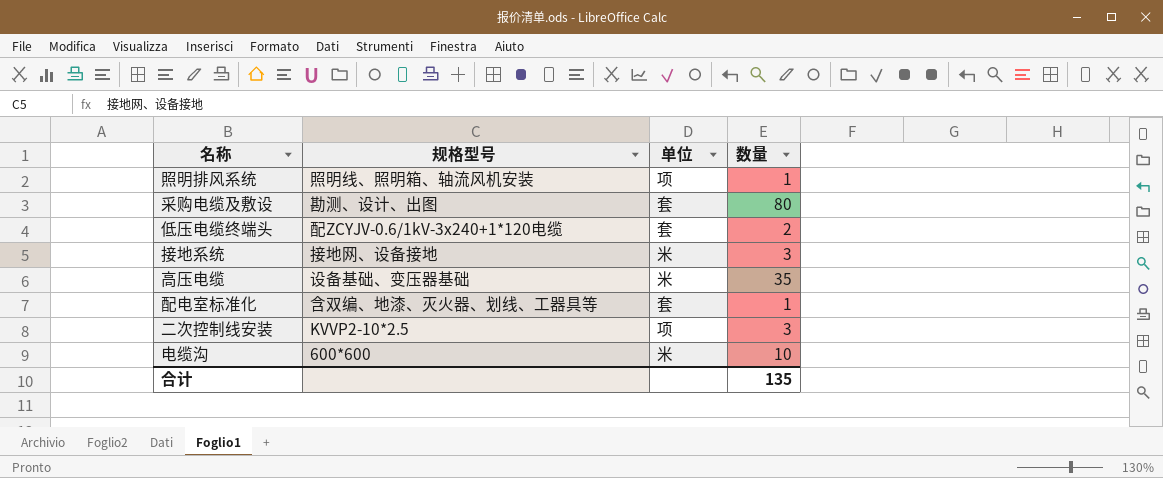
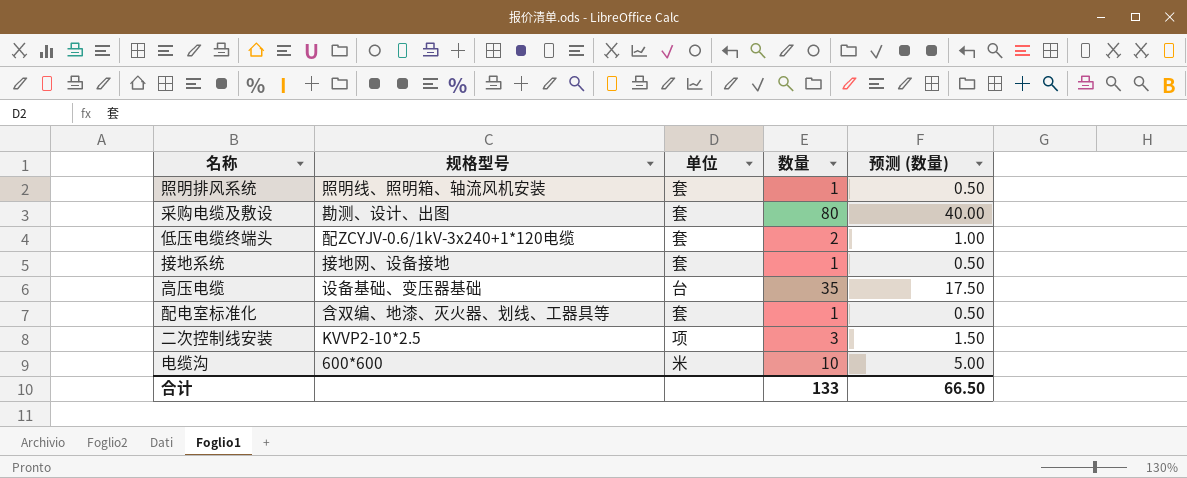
column 预测 (数量) | formula: none -> [数量] * 0.5
照明排风系统 | 单位: 项 -> 套
接地系统 | 单位: 米 -> 套
接地系统 | 数量: 3 -> 1
高压电缆 | 单位: 米 -> 台
合计 | 数量: 135 -> 133

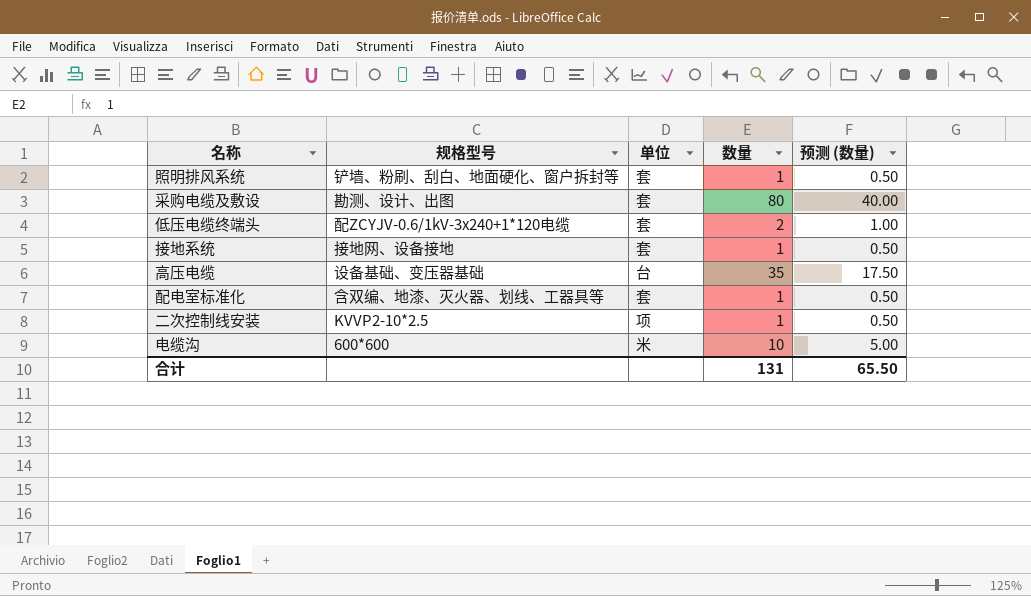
照明排风系统 | 规格型号: 照明线、照明箱、轴流风机安装 -> 铲墙、粉刷、刮白、地面硬化、窗户拆封等
二次控制线安装 | 数量: 3 -> 1
二次控制线安装 | 预测 (数量): 1.50 -> 0.50
合计 | 数量: 133 -> 131
合计 | 预测 (数量): 66.50 -> 65.50

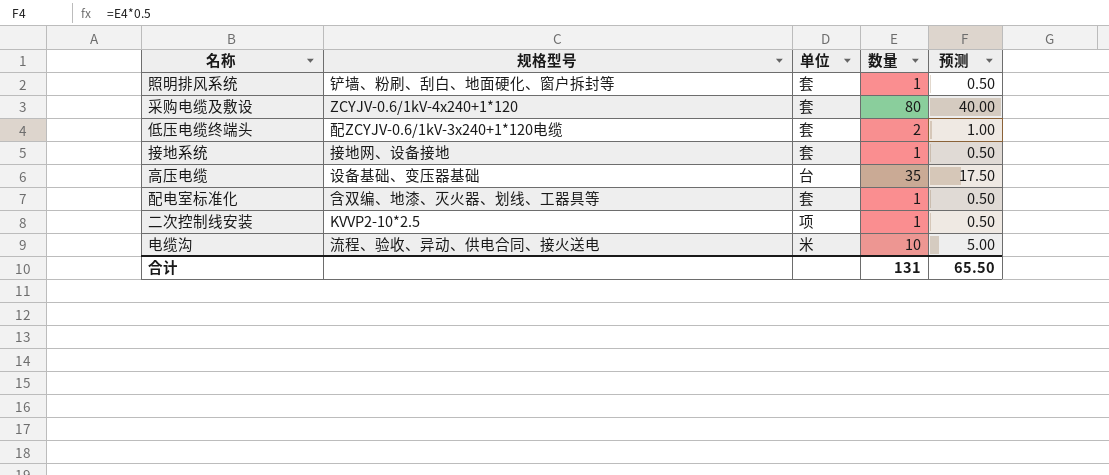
column name: 预测 (数量) -> 预测
采购电缆及敷设 | 规格型号: 勘测、设计、出图 -> ZCYJV-0.6/1kV-4x240+1*120
电缆沟 | 规格型号: 600*600 -> 流程、验收、异动、供电合同、接火送电

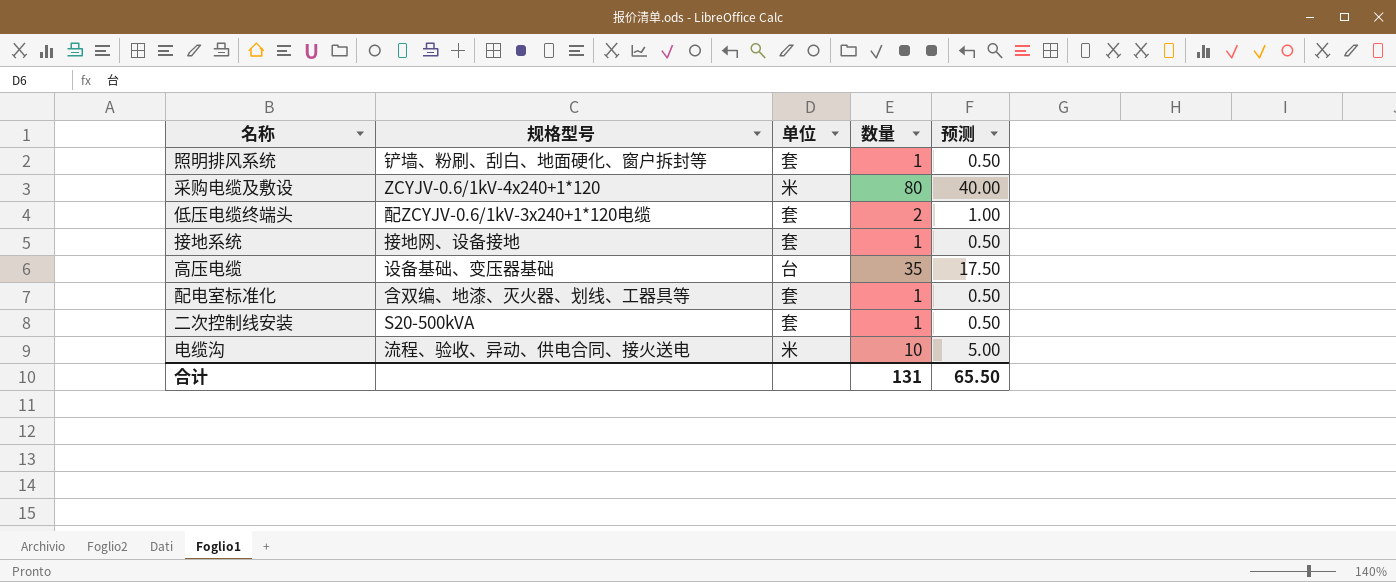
采购电缆及敷设 | 单位: 套 -> 米
二次控制线安装 | 规格型号: KVVP2-10*2.5 -> S20-500kVA
二次控制线安装 | 单位: 项 -> 套

